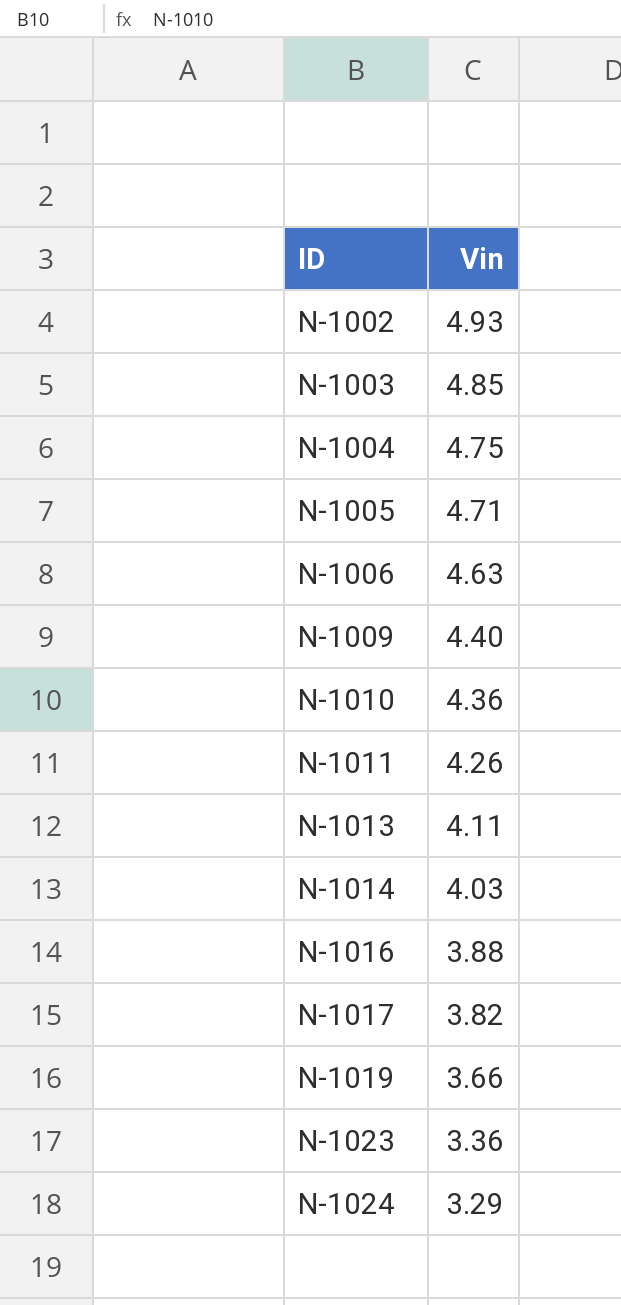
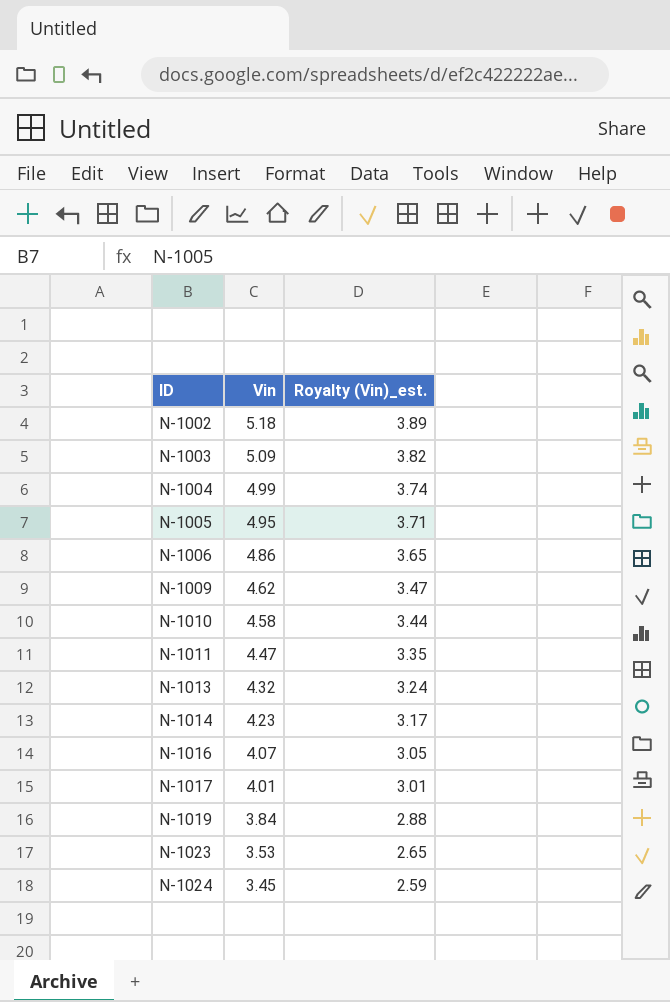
column Royalty (Vin)_est. | formula: none -> [Vin] * 0.75
N-1002 | Vin: 4.93 -> 5.18
N-1003 | Vin: 4.85 -> 5.09
N-1004 | Vin: 4.75 -> 4.99
N-1005 | Vin: 4.71 -> 4.95
N-1006 | Vin: 4.63 -> 4.86
N-1009 | Vin: 4.40 -> 4.62
N-1010 | Vin: 4.36 -> 4.58
N-1011 | Vin: 4.26 -> 4.47
N-1013 | Vin: 4.11 -> 4.32
N-1014 | Vin: 4.03 -> 4.23
N-1016 | Vin: 3.88 -> 4.07
N-1017 | Vin: 3.82 -> 4.01
N-1019 | Vin: 3.66 -> 3.84
N-1023 | Vin: 3.36 -> 3.53
N-1024 | Vin: 3.29 -> 3.45

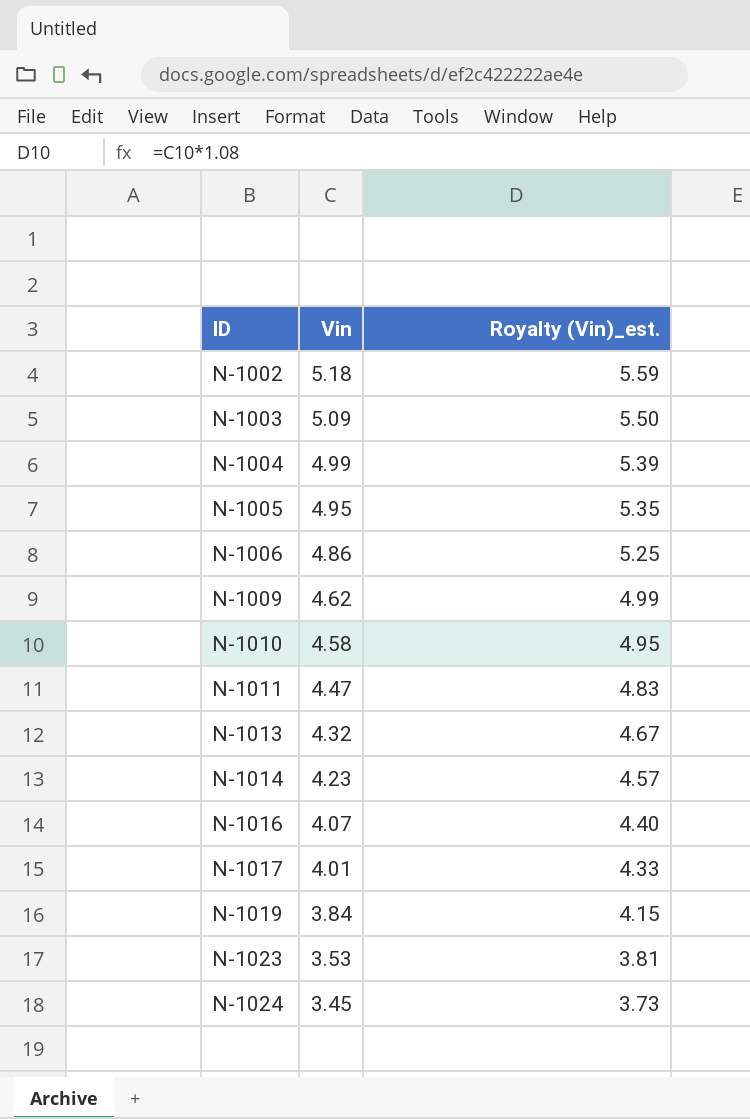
column Royalty (Vin)_est. | formula: [Vin] * 0.75 -> [Vin] * 1.08

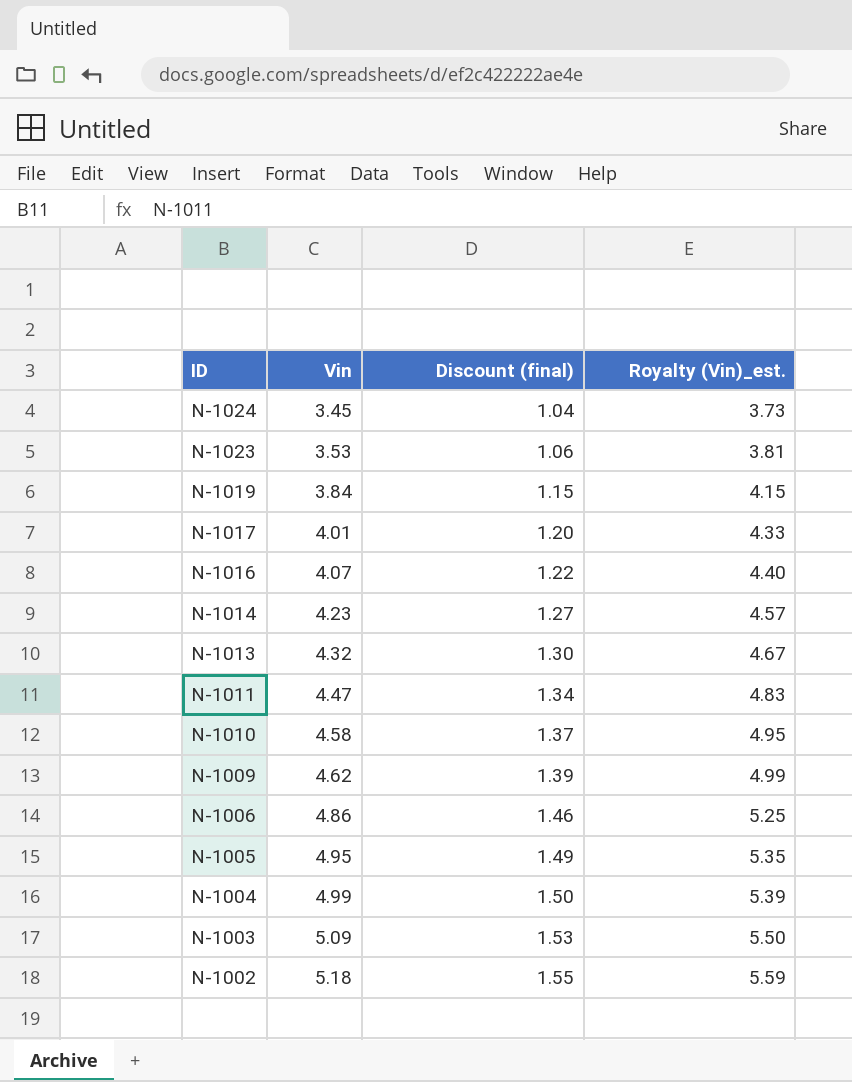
row order: ID ascending -> ID descending
column Discount (final) | formula: none -> [Vin] * 0.3

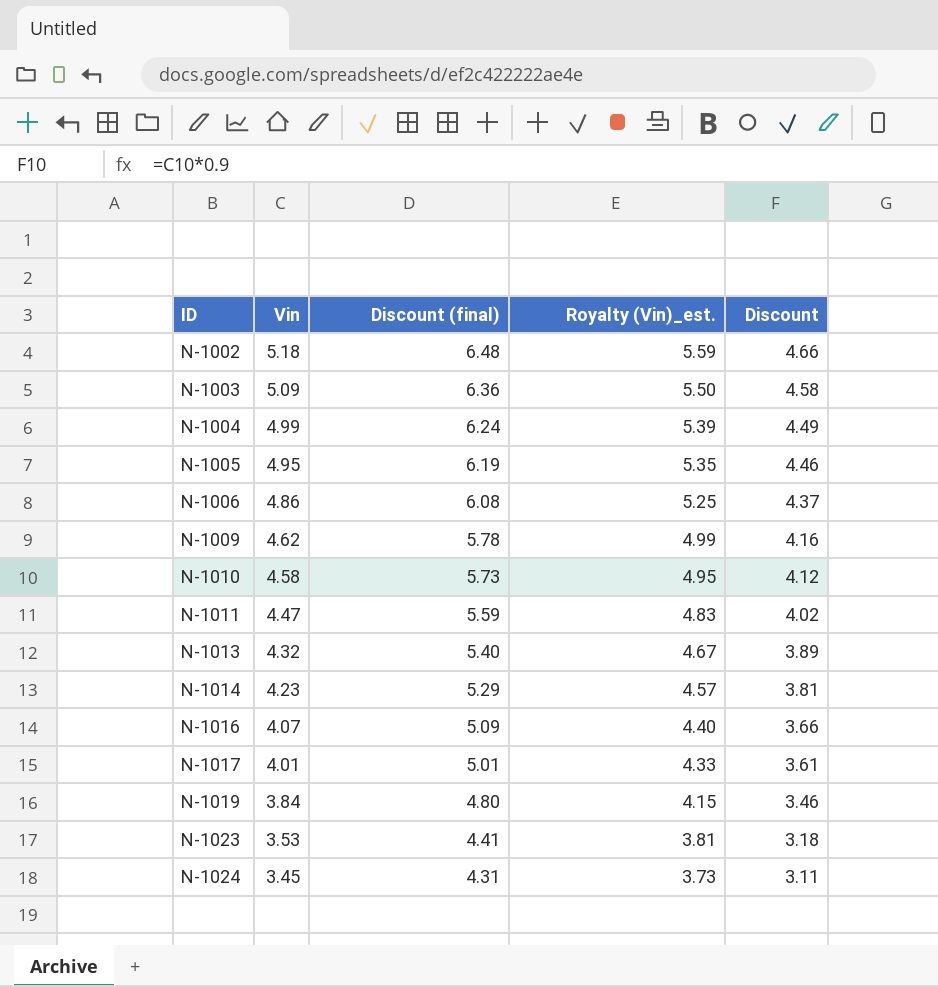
row order: ID descending -> ID ascending
column Discount (final) | formula: [Vin] * 0.3 -> [Vin] * 1.25
column Discount | formula: none -> [Vin] * 0.9

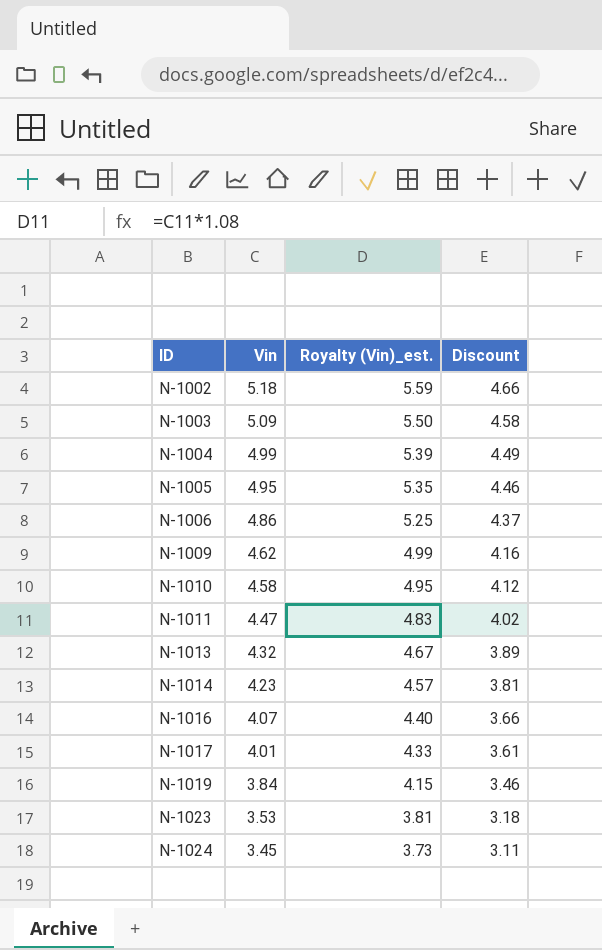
column Discount (final) | formula: [Vin] * 1.25 -> none

